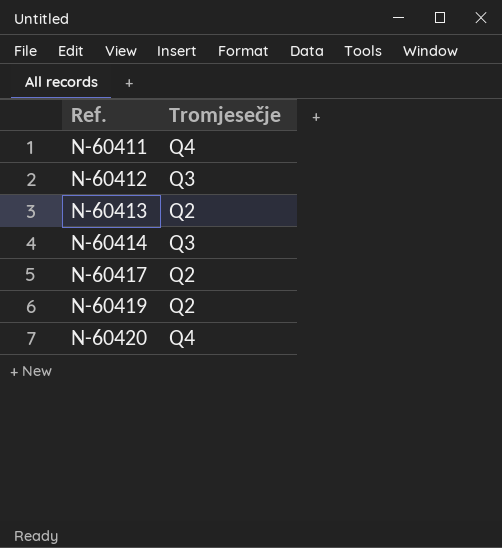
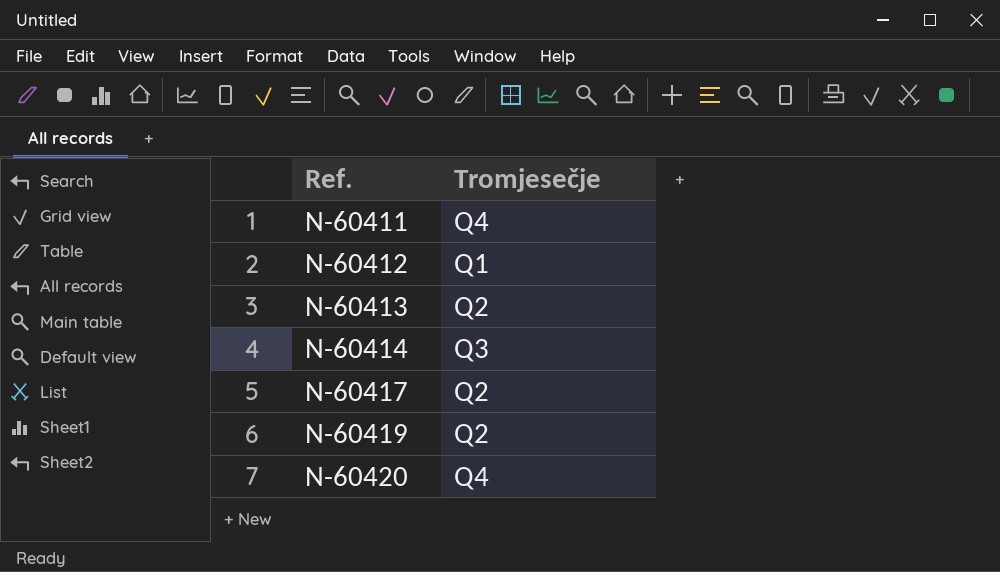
N-60412 | Tromjesečje: Q3 -> Q1

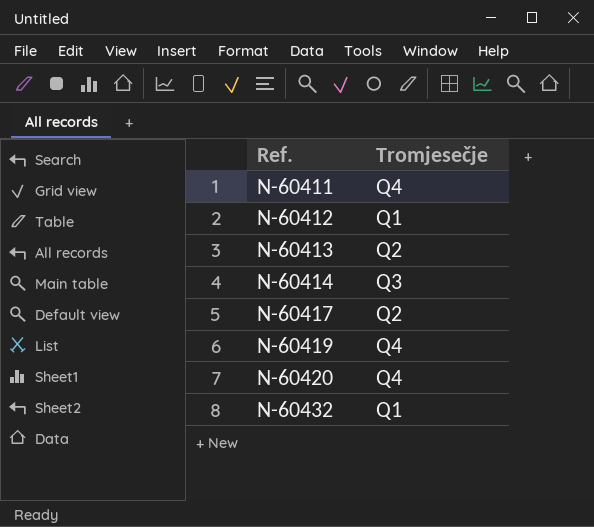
N-60419 | Tromjesečje: Q2 -> Q4
row N-60432: none -> Q1

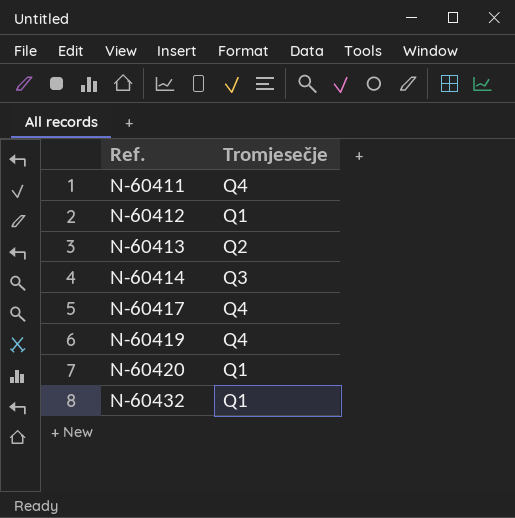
N-60417 | Tromjesečje: Q2 -> Q4
N-60420 | Tromjesečje: Q4 -> Q1

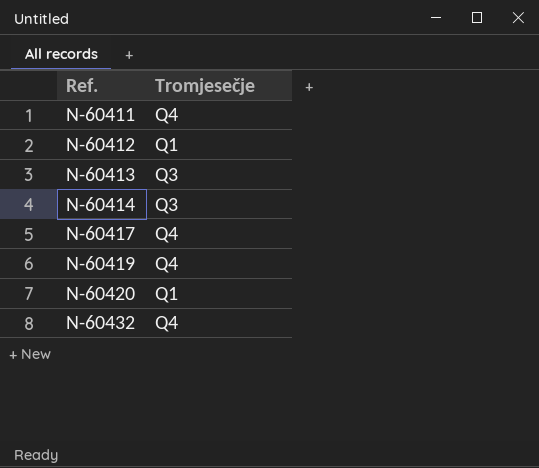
N-60413 | Tromjesečje: Q2 -> Q3
N-60432 | Tromjesečje: Q1 -> Q4

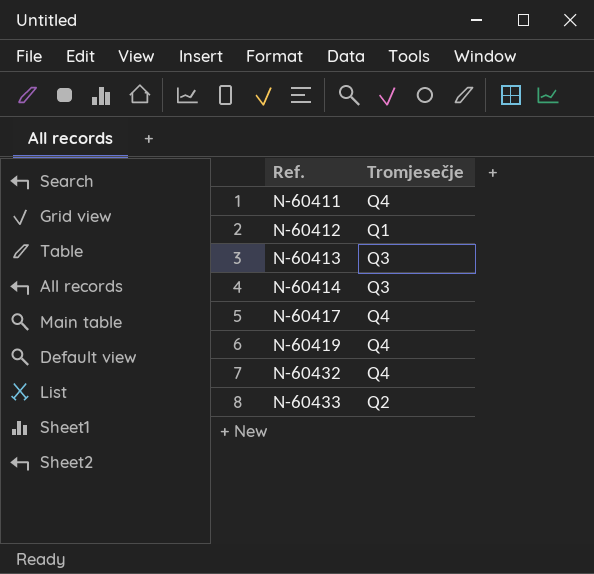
row N-60420: Q1 -> none
row N-60433: none -> Q2

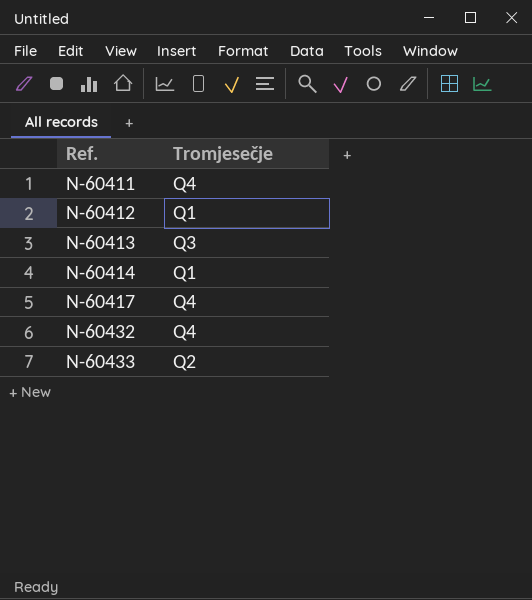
row N-60419: Q4 -> none
N-60414 | Tromjesečje: Q3 -> Q1

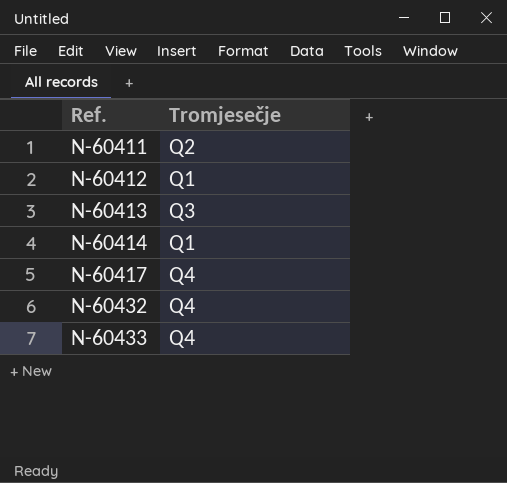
N-60411 | Tromjesečje: Q4 -> Q2
N-60433 | Tromjesečje: Q2 -> Q4

